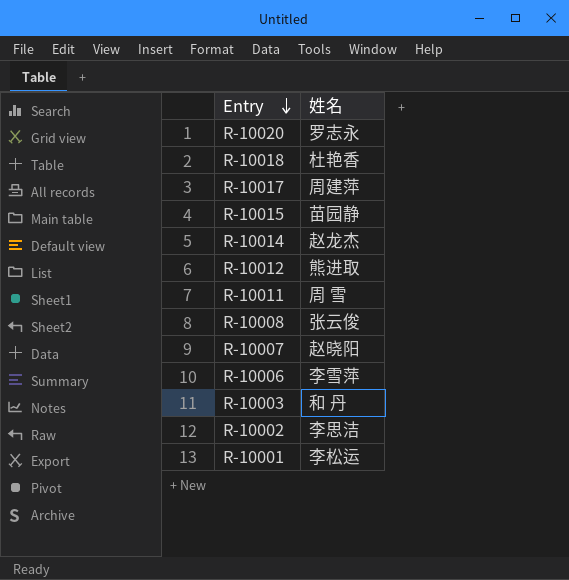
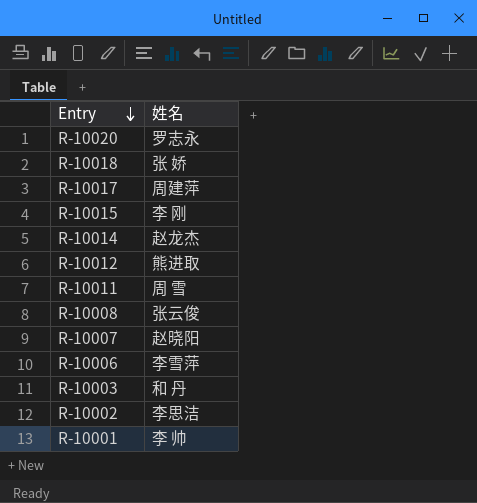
R-10018 | 姓名: 杜艳香 -> 张 娇
R-10015 | 姓名: 苗园静 -> 李 刚
R-10001 | 姓名: 李松运 -> 李 帅

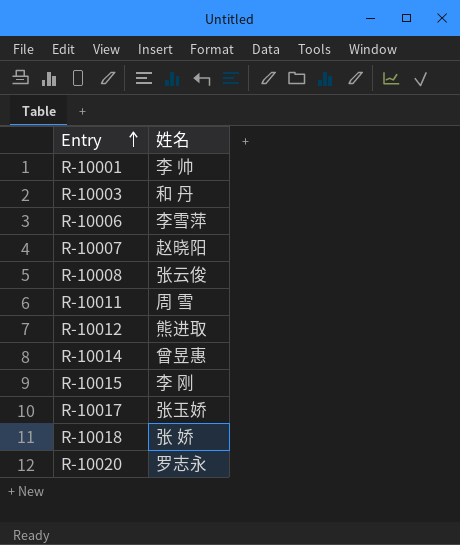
row order: Entry descending -> Entry ascending
row R-10002: 李思洁 -> none
R-10014 | 姓名: 赵龙杰 -> 曾昱惠
R-10017 | 姓名: 周建萍 -> 张玉娇

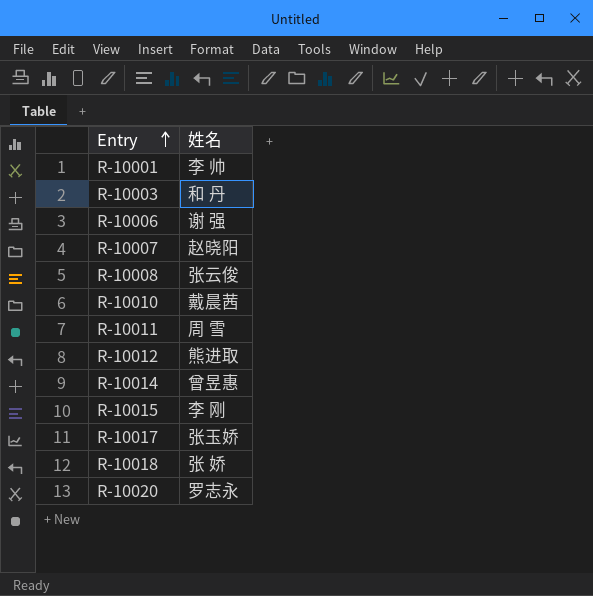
R-10006 | 姓名: 李雪萍 -> 谢 强
row R-10010: none -> 戴晨茜

